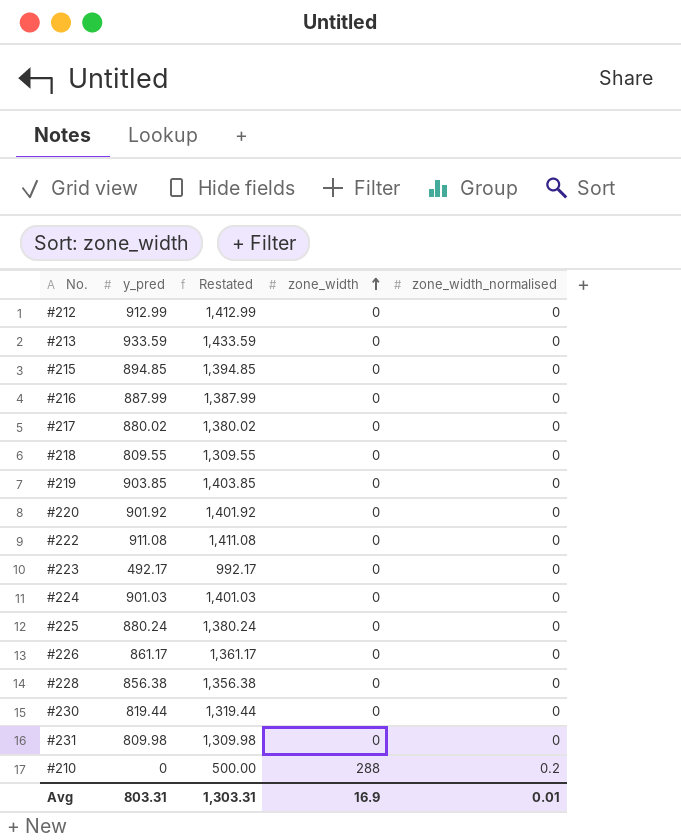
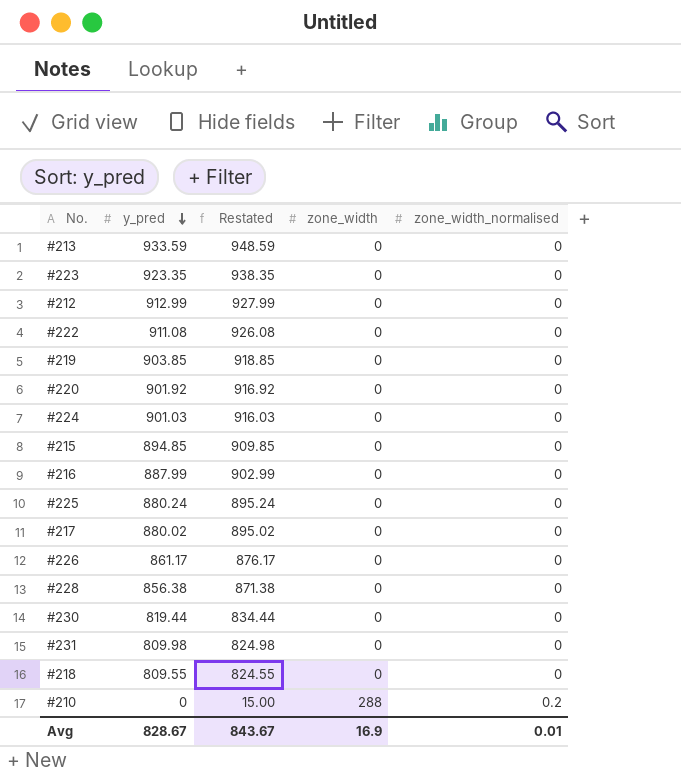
row order: zone_width ascending -> y_pred descending
column Restated | formula: [y_pred] + 500 -> [y_pred] + 15
#223 | y_pred: 492.17 -> 923.35
Avg | y_pred: 803.31 -> 828.67
Avg | Restated: 1,303.31 -> 843.67

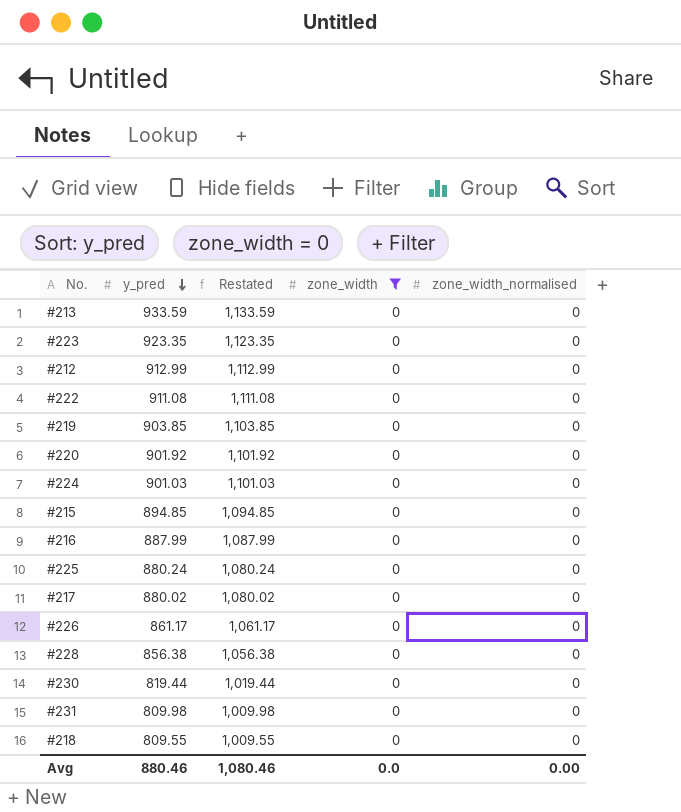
filter: none -> zone_width = 0
column Restated | formula: [y_pred] + 15 -> [y_pred] + 200
Avg | y_pred: 828.67 -> 880.46
Avg | Restated: 843.67 -> 1,080.46
Avg | zone_width: 16.9 -> 0.0
Avg | zone_width_normalised: 0.01 -> 0.00

